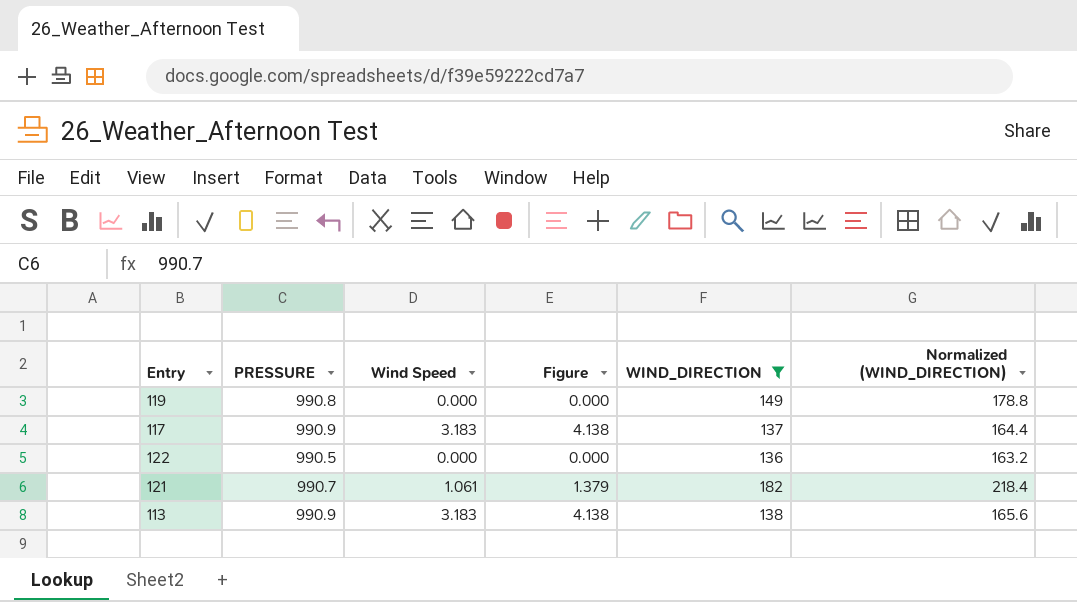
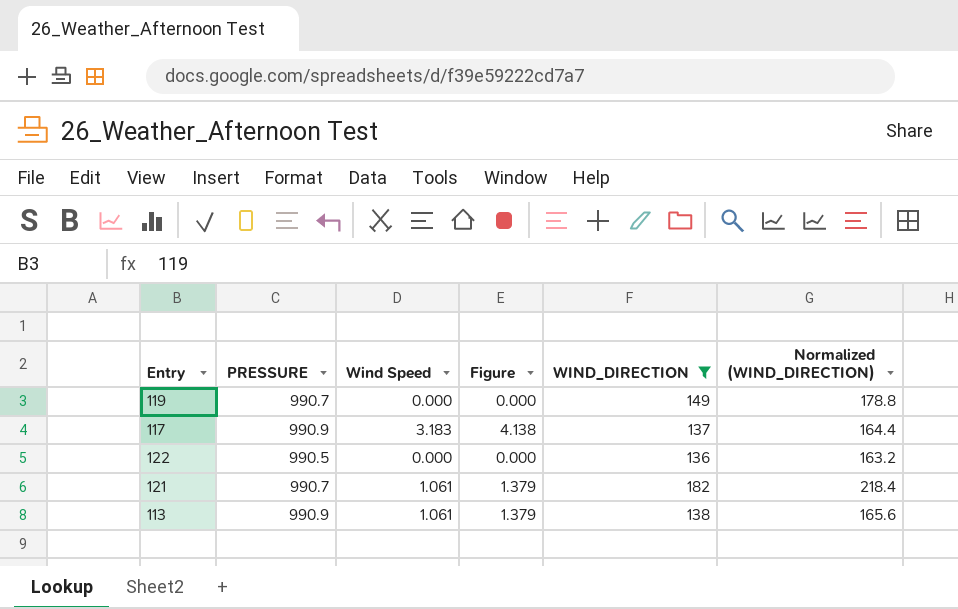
119 | PRESSURE: 990.8 -> 990.7
113 | Wind Speed: 3.183 -> 1.061
113 | Figure: 4.138 -> 1.379

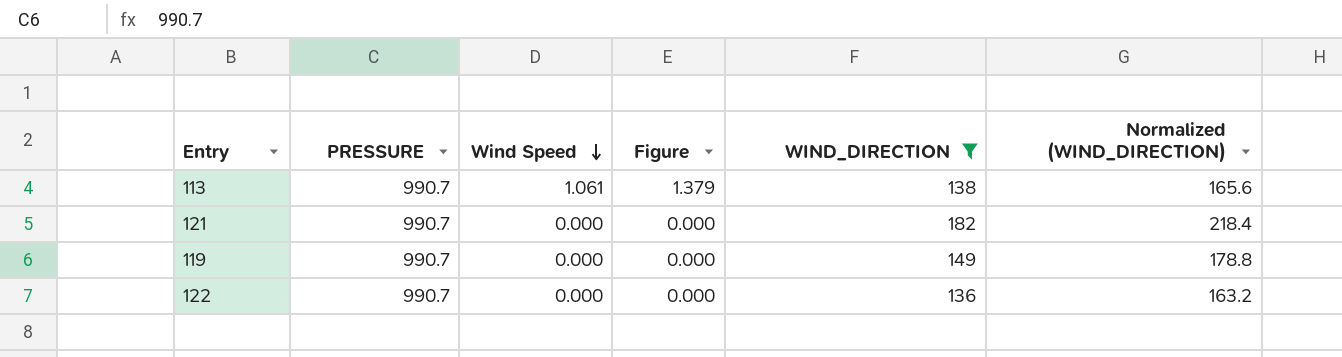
row order: none -> Wind Speed descending
row 117: 990.9 | 3.183 | 4.138 | 137 | 164.4 -> none
113 | PRESSURE: 990.9 -> 990.7
121 | Wind Speed: 1.061 -> 0.000
121 | Figure: 1.379 -> 0.000
122 | PRESSURE: 990.5 -> 990.7

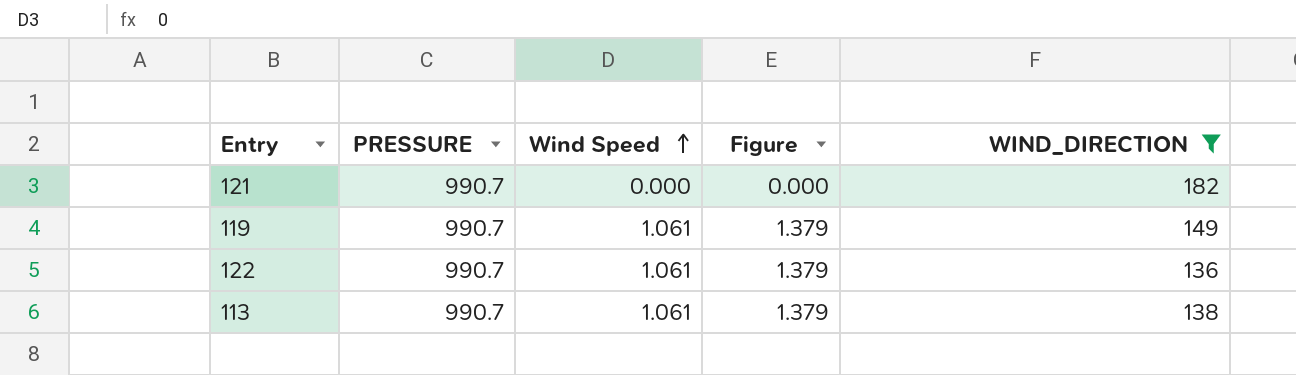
row order: Wind Speed descending -> Wind Speed ascending
column Normalized (WIND_DIRECTION) | formula: [WIND_DIRECTION] * 1.2 -> none
119 | Wind Speed: 0.000 -> 1.061
119 | Figure: 0.000 -> 1.379
122 | Wind Speed: 0.000 -> 1.061
122 | Figure: 0.000 -> 1.379

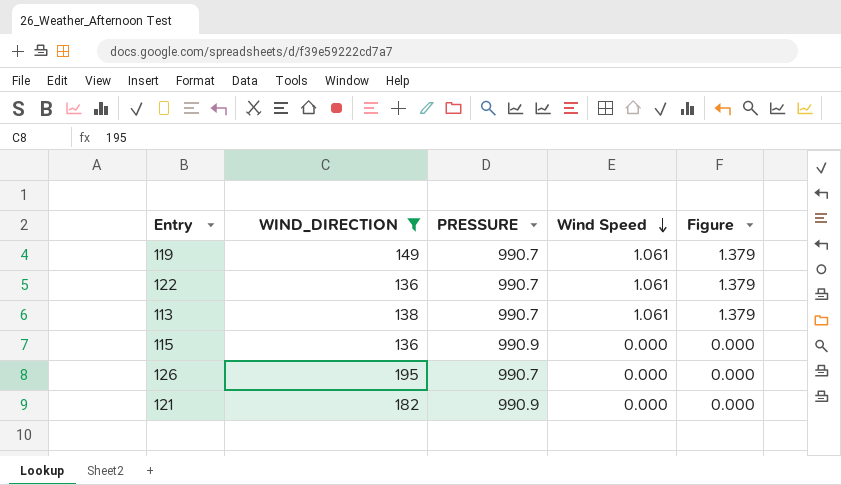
row order: Wind Speed ascending -> Wind Speed descending
column WIND_DIRECTION | position: 5 -> 2
row 115: none -> 136 | 990.9 | 0.000 | 0.000
row 126: none -> 195 | 990.7 | 0.000 | 0.000
121 | PRESSURE: 990.7 -> 990.9

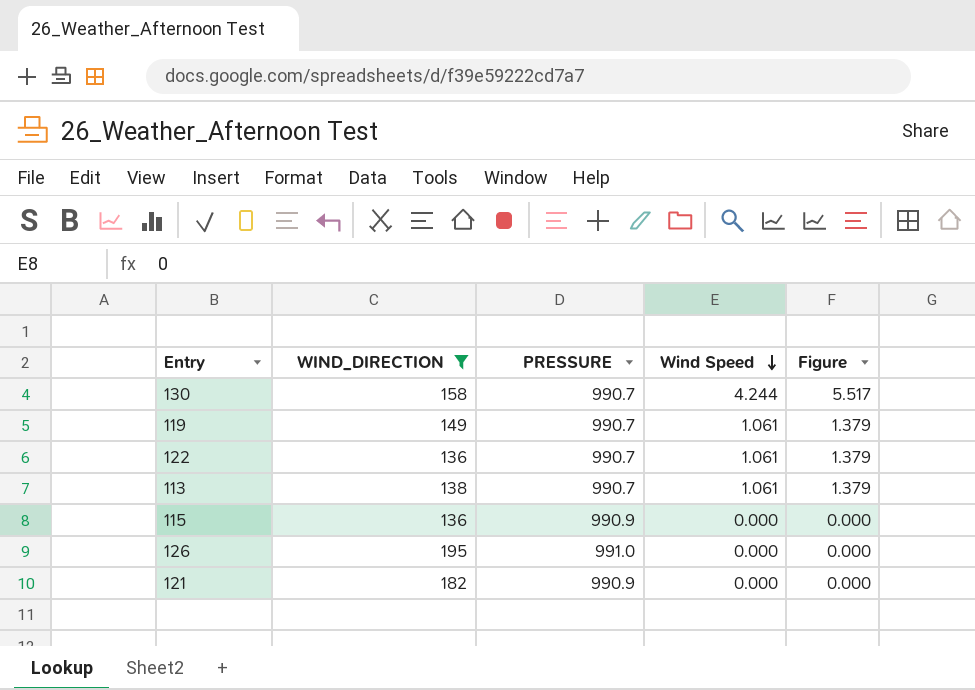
row 130: none -> 158 | 990.7 | 4.244 | 5.517
126 | PRESSURE: 990.7 -> 991.0

